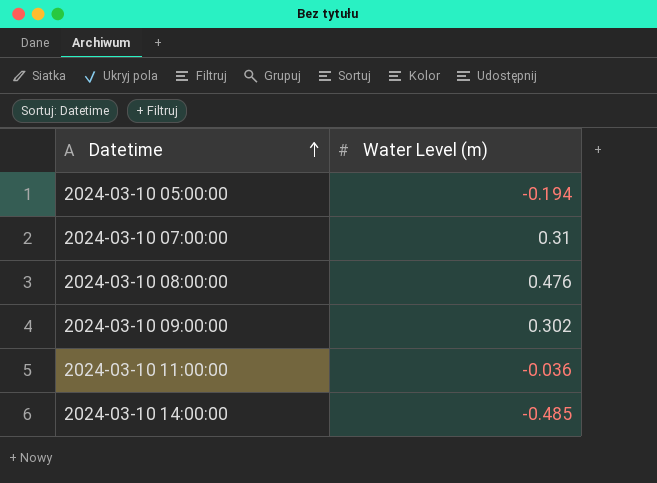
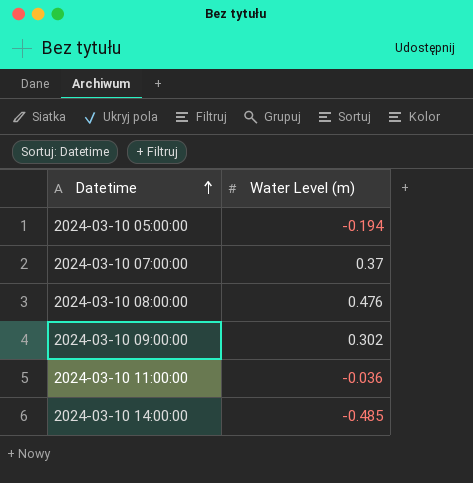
2024-03-10 07:00:00 | Water Level (m): 0.31 -> 0.37

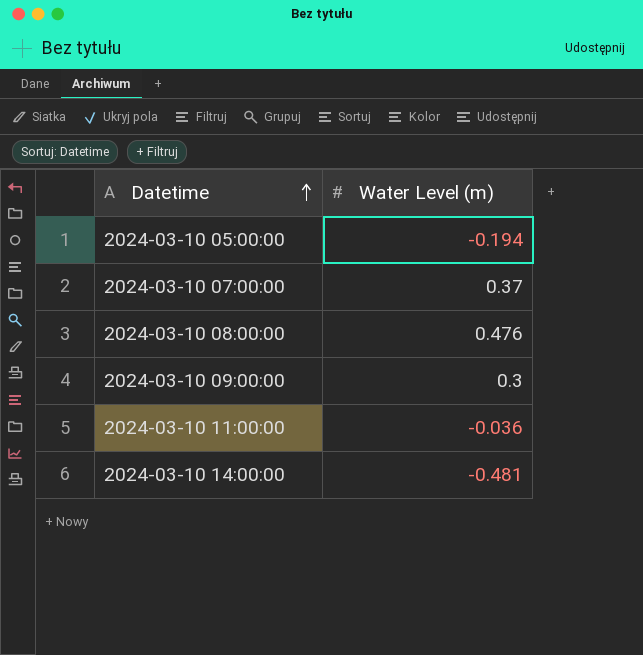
2024-03-10 09:00:00 | Water Level (m): 0.302 -> 0.3
2024-03-10 14:00:00 | Water Level (m): -0.485 -> -0.481

